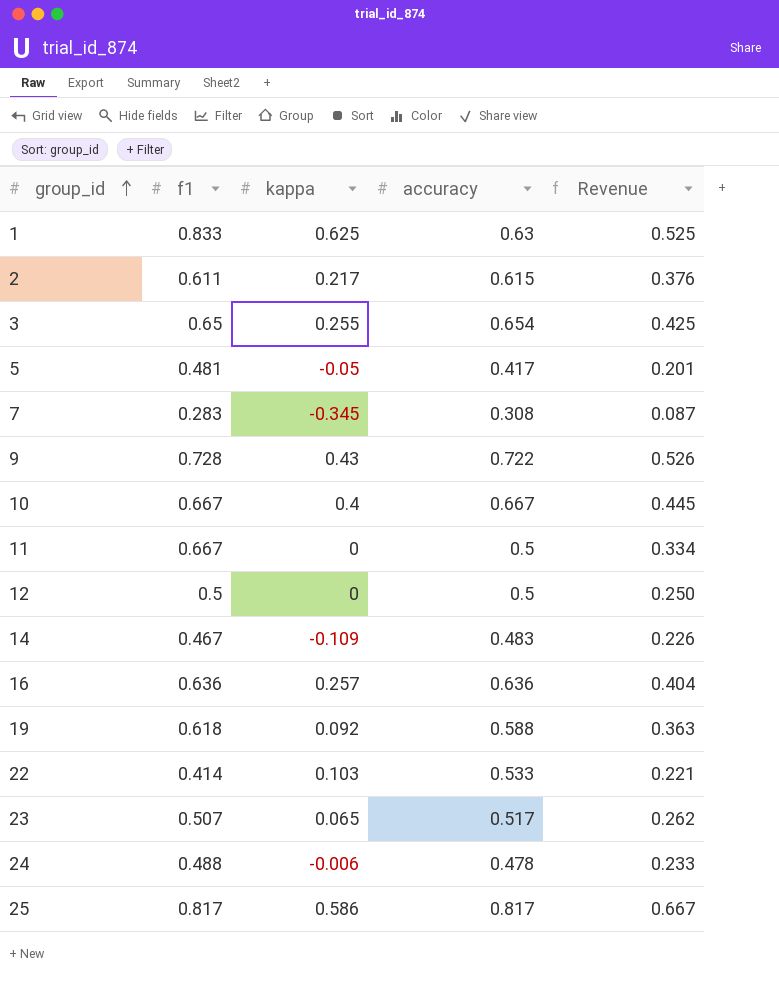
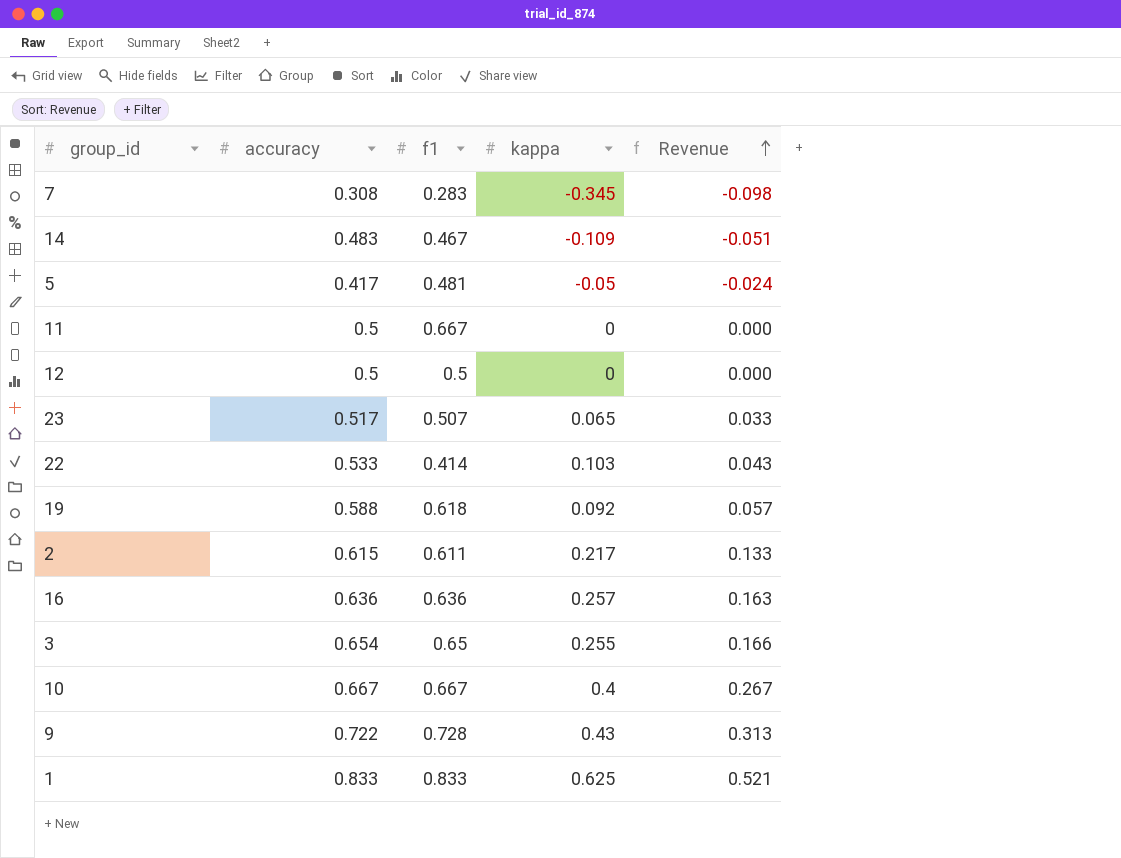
row order: group_id ascending -> Revenue ascending
column accuracy | position: 4 -> 2
column Revenue | formula: [f1] * [accuracy] -> [f1] * [kappa]
row 24: 0.488 | -0.006 | 0.478 | 0.233 -> none
row 25: 0.817 | 0.586 | 0.817 | 0.667 -> none
1 | accuracy: 0.63 -> 0.833

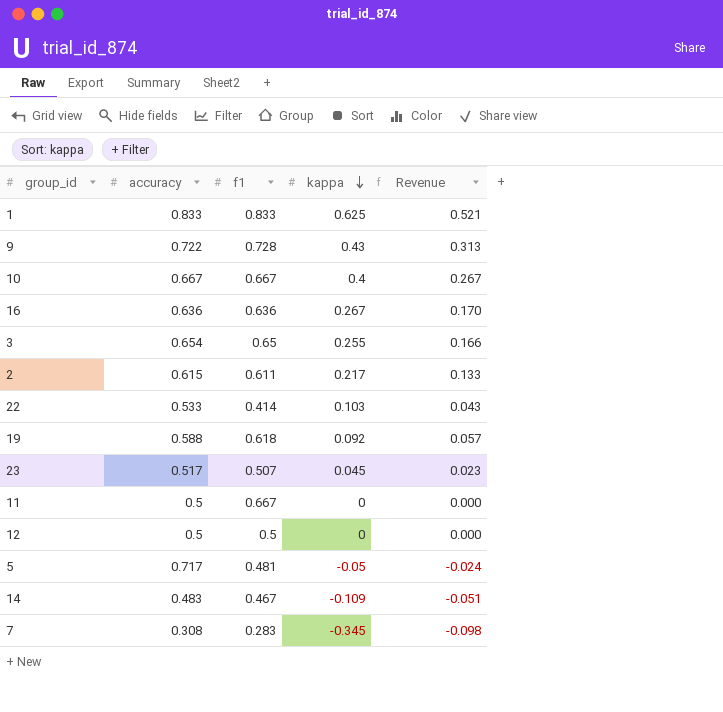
row order: Revenue ascending -> kappa descending
16 | kappa: 0.257 -> 0.267
16 | Revenue: 0.163 -> 0.170
23 | kappa: 0.065 -> 0.045
23 | Revenue: 0.033 -> 0.023
5 | accuracy: 0.417 -> 0.717

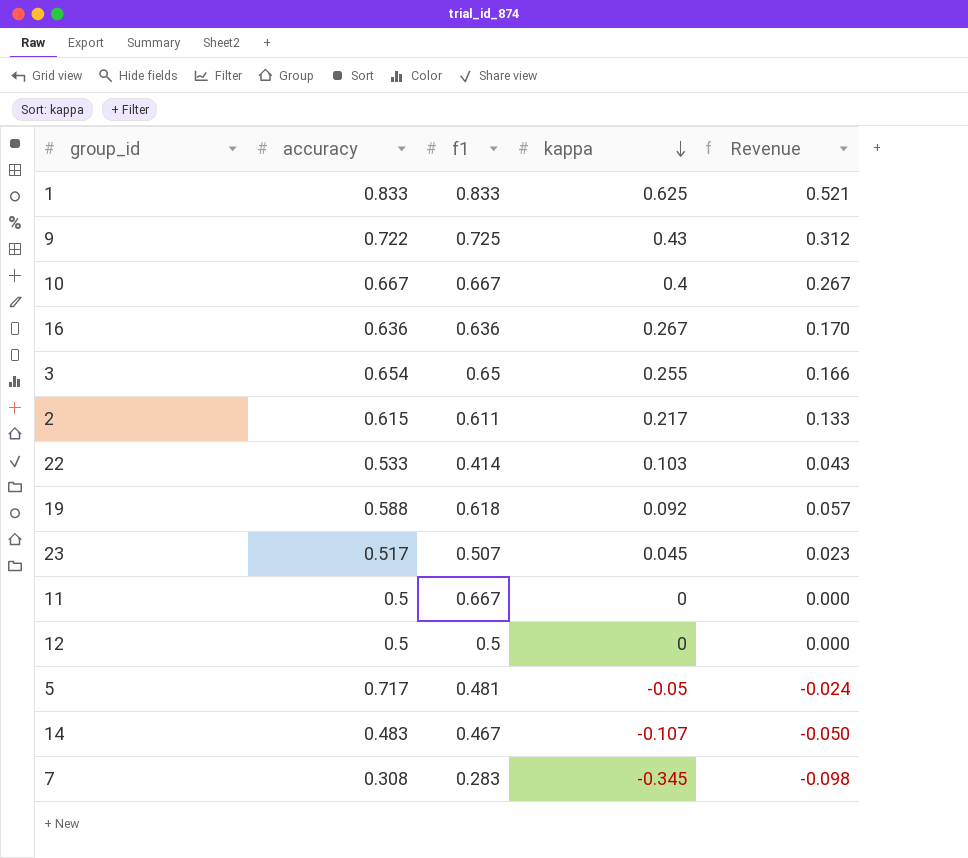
9 | f1: 0.728 -> 0.725
9 | Revenue: 0.313 -> 0.312
14 | kappa: -0.109 -> -0.107
14 | Revenue: -0.051 -> -0.050

